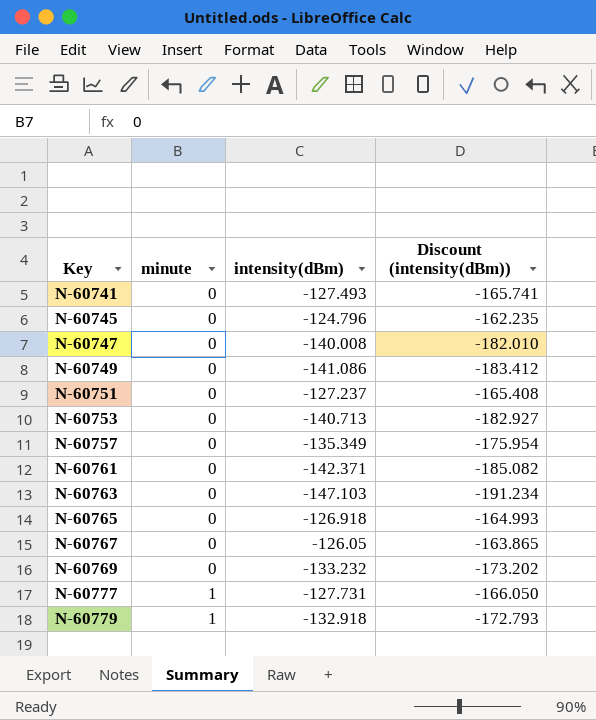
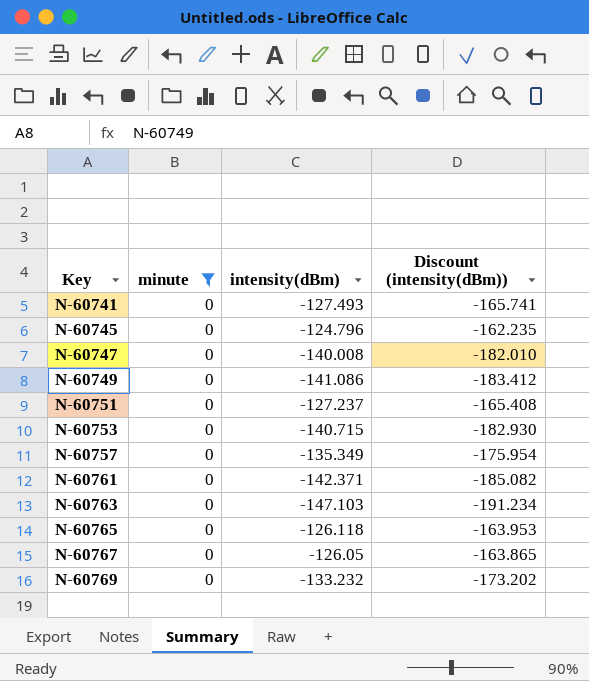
filter: none -> minute = 0
N-60753 | intensity(dBm): -140.713 -> -140.715
N-60753 | Discount (intensity(dBm)): -182.927 -> -182.930
N-60765 | intensity(dBm): -126.918 -> -126.118
N-60765 | Discount (intensity(dBm)): -164.993 -> -163.953

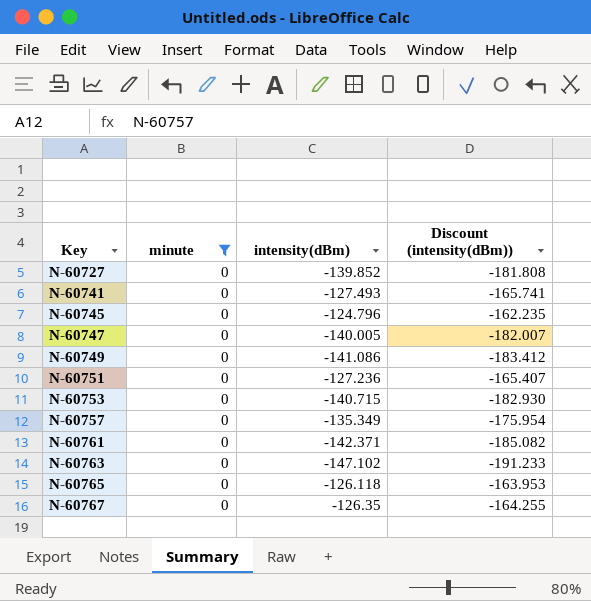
row N-60769: 0 | -133.232 | -173.202 -> none
row N-60727: none -> 0 | -139.852 | -181.808
N-60747 | intensity(dBm): -140.008 -> -140.005
N-60747 | Discount (intensity(dBm)): -182.010 -> -182.007
N-60751 | intensity(dBm): -127.237 -> -127.236
N-60751 | Discount (intensity(dBm)): -165.408 -> -165.407
N-60763 | intensity(dBm): -147.103 -> -147.102
N-60763 | Discount (intensity(dBm)): -191.234 -> -191.233
N-60767 | intensity(dBm): -126.05 -> -126.35
N-60767 | Discount (intensity(dBm)): -163.865 -> -164.255

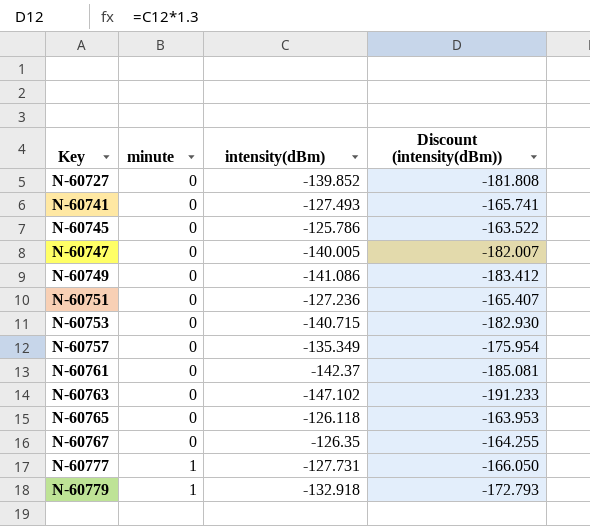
filter: minute = 0 -> none
N-60745 | intensity(dBm): -124.796 -> -125.786
N-60745 | Discount (intensity(dBm)): -162.235 -> -163.522
N-60761 | intensity(dBm): -142.371 -> -142.37
N-60761 | Discount (intensity(dBm)): -185.082 -> -185.081

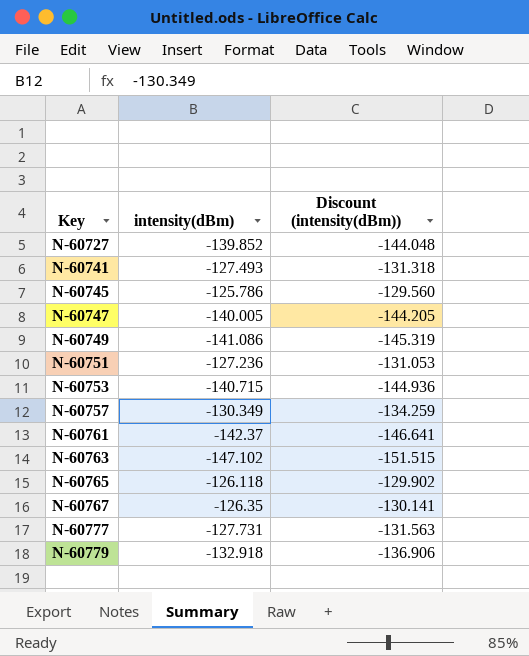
column minute | position: 2 -> none
column Discount (intensity(dBm)) | formula: [intensity(dBm)] * 1.3 -> [intensity(dBm)] * 1.03
N-60757 | intensity(dBm): -135.349 -> -130.349

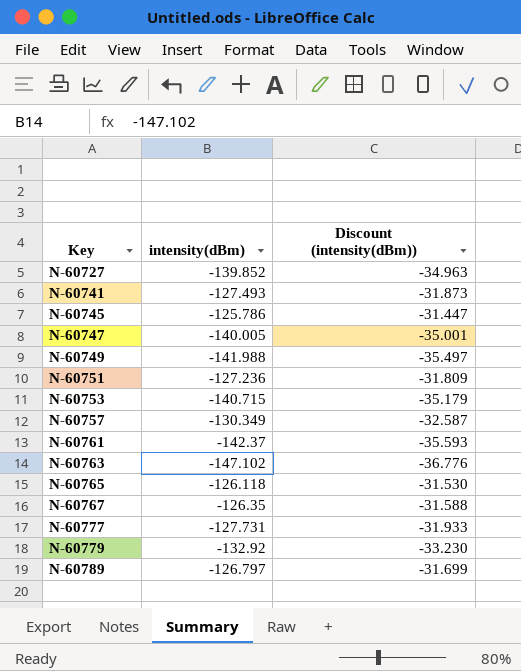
column Discount (intensity(dBm)) | formula: [intensity(dBm)] * 1.03 -> [intensity(dBm)] * 0.25
N-60749 | intensity(dBm): -141.086 -> -141.988
N-60779 | intensity(dBm): -132.918 -> -132.92
row N-60789: none -> -126.797 | -31.699

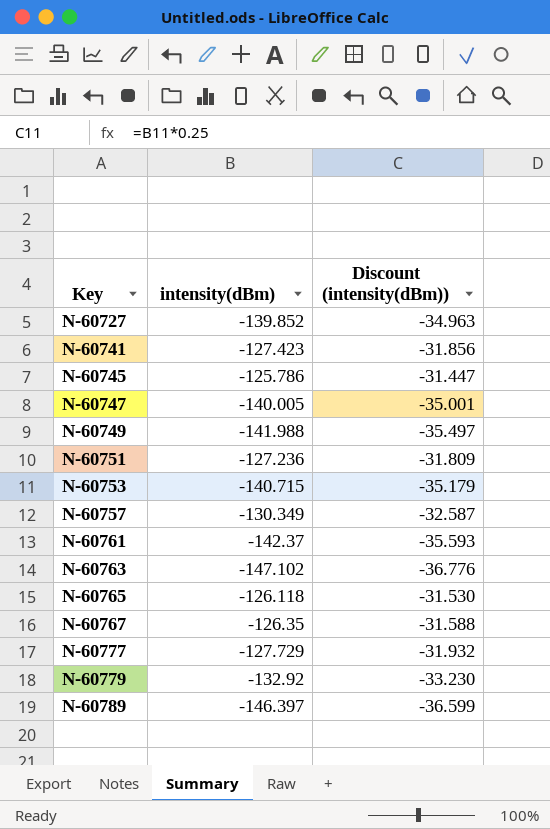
N-60741 | intensity(dBm): -127.493 -> -127.423
N-60741 | Discount (intensity(dBm)): -31.873 -> -31.856
N-60777 | intensity(dBm): -127.731 -> -127.729
N-60777 | Discount (intensity(dBm)): -31.933 -> -31.932
N-60789 | intensity(dBm): -126.797 -> -146.397
N-60789 | Discount (intensity(dBm)): -31.699 -> -36.599

